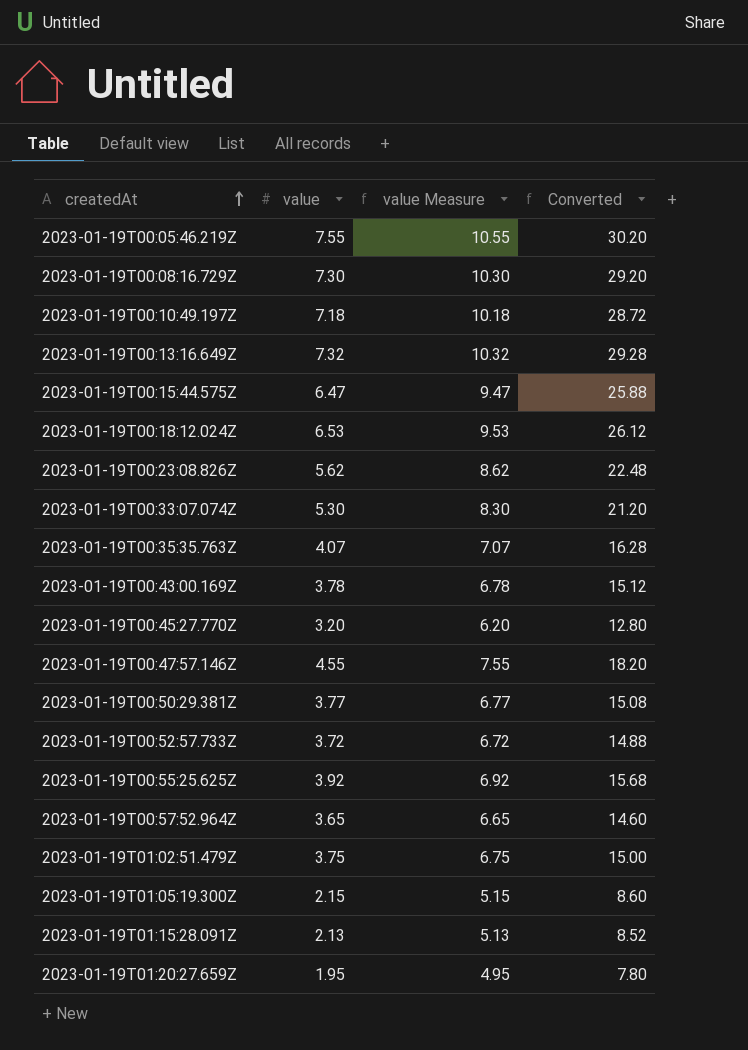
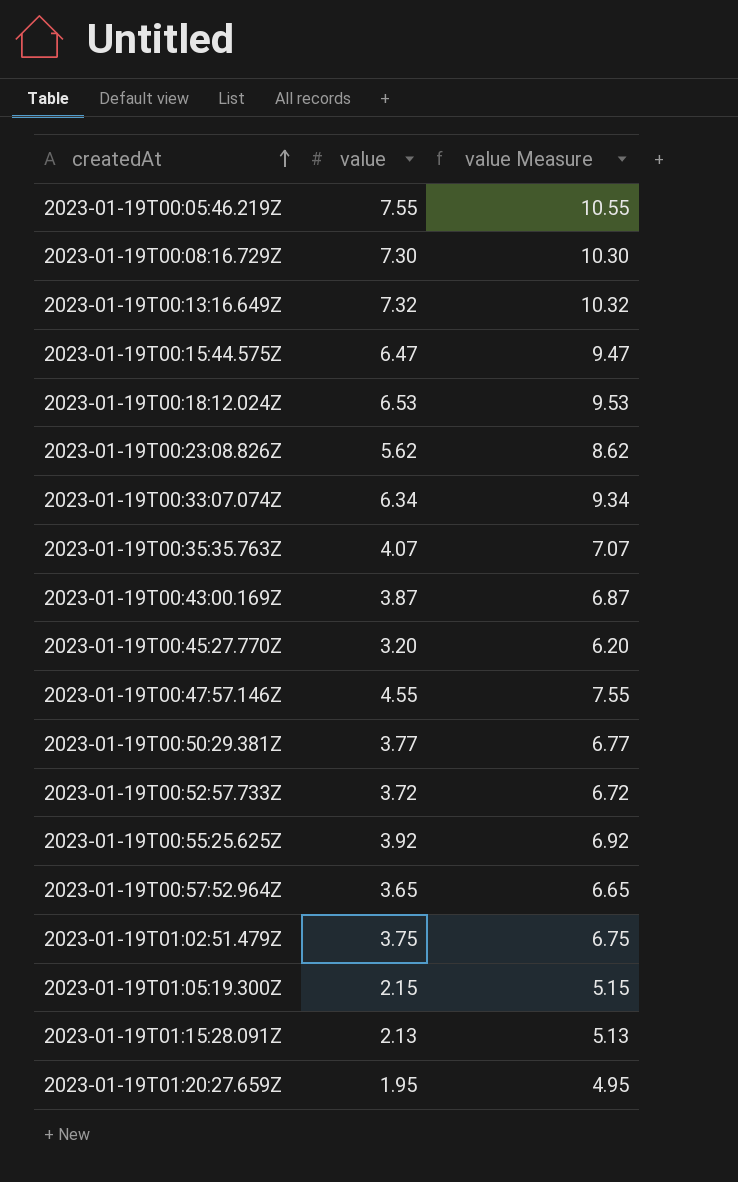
column Converted | formula: [value] * 4 -> none
row 2023-01-19T00:10:49.197Z: 7.18 | 10.18 | 28.72 -> none
2023-01-19T00:33:07.074Z | value: 5.30 -> 6.34
2023-01-19T00:33:07.074Z | value Measure: 8.30 -> 9.34
2023-01-19T00:43:00.169Z | value: 3.78 -> 3.87
2023-01-19T00:43:00.169Z | value Measure: 6.78 -> 6.87

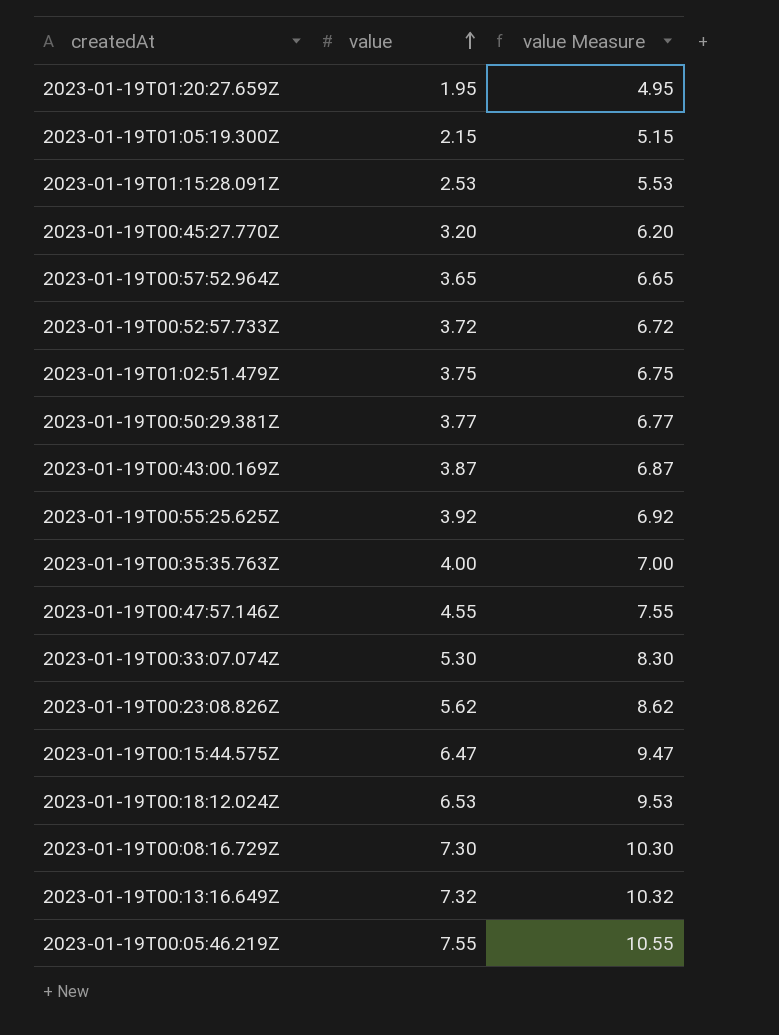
row order: createdAt ascending -> value ascending
2023-01-19T01:15:28.091Z | value: 2.13 -> 2.53
2023-01-19T01:15:28.091Z | value Measure: 5.13 -> 5.53
2023-01-19T00:35:35.763Z | value: 4.07 -> 4.00
2023-01-19T00:35:35.763Z | value Measure: 7.07 -> 7.00
2023-01-19T00:33:07.074Z | value: 6.34 -> 5.30
2023-01-19T00:33:07.074Z | value Measure: 9.34 -> 8.30

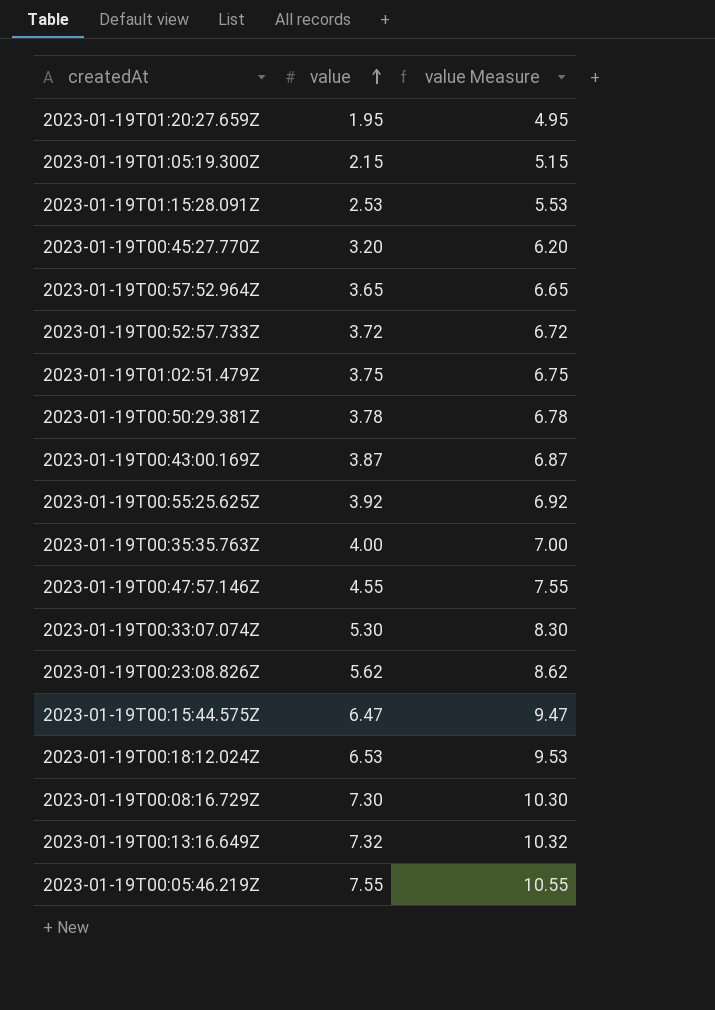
2023-01-19T00:50:29.381Z | value: 3.77 -> 3.78
2023-01-19T00:50:29.381Z | value Measure: 6.77 -> 6.78

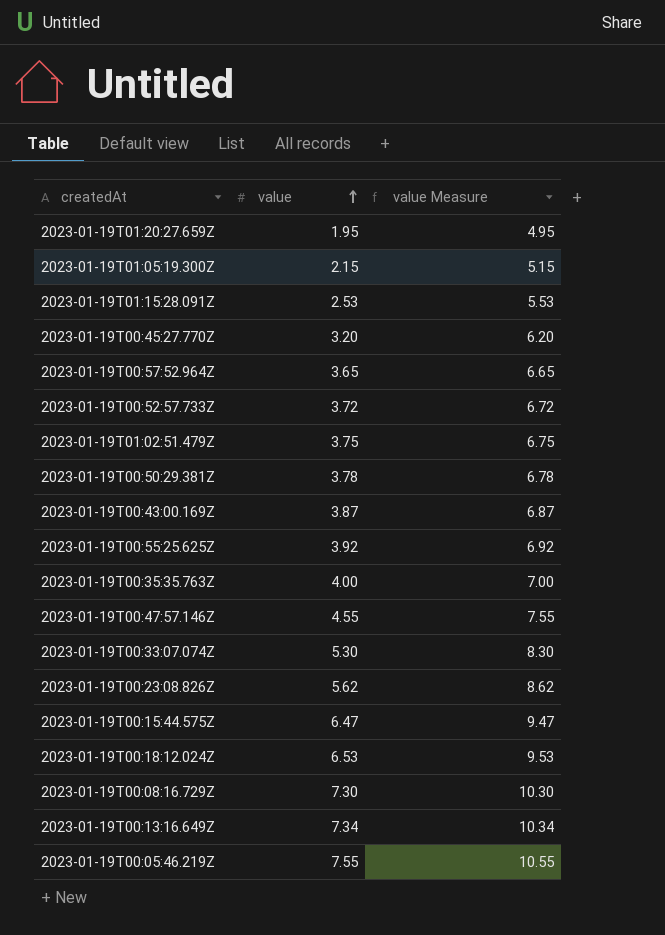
2023-01-19T00:13:16.649Z | value: 7.32 -> 7.34
2023-01-19T00:13:16.649Z | value Measure: 10.32 -> 10.34

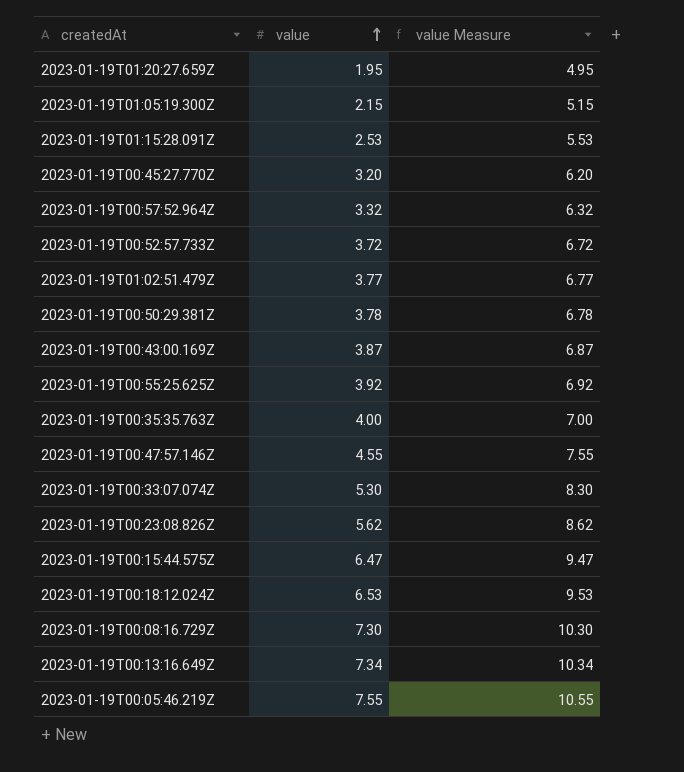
2023-01-19T00:57:52.964Z | value: 3.65 -> 3.32
2023-01-19T00:57:52.964Z | value Measure: 6.65 -> 6.32
2023-01-19T01:02:51.479Z | value: 3.75 -> 3.77
2023-01-19T01:02:51.479Z | value Measure: 6.75 -> 6.77

